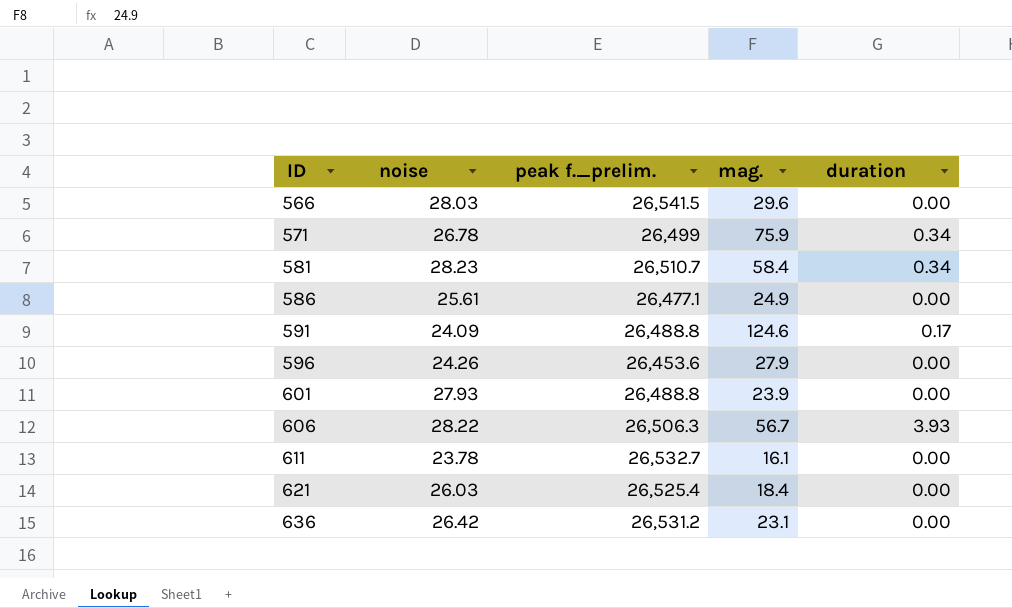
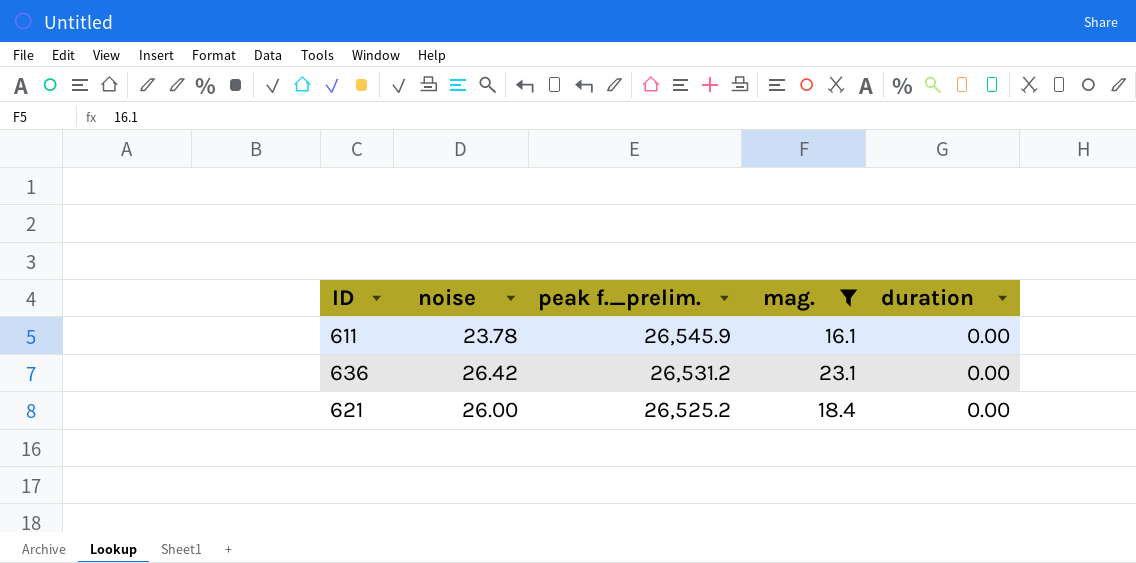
filter: none -> mag. <= 23.1
row order: ID ascending -> peak f._prelim. descending
611 | peak f._prelim.: 26,532.7 -> 26,545.9
621 | noise: 26.03 -> 26.00
621 | peak f._prelim.: 26,525.4 -> 26,525.2

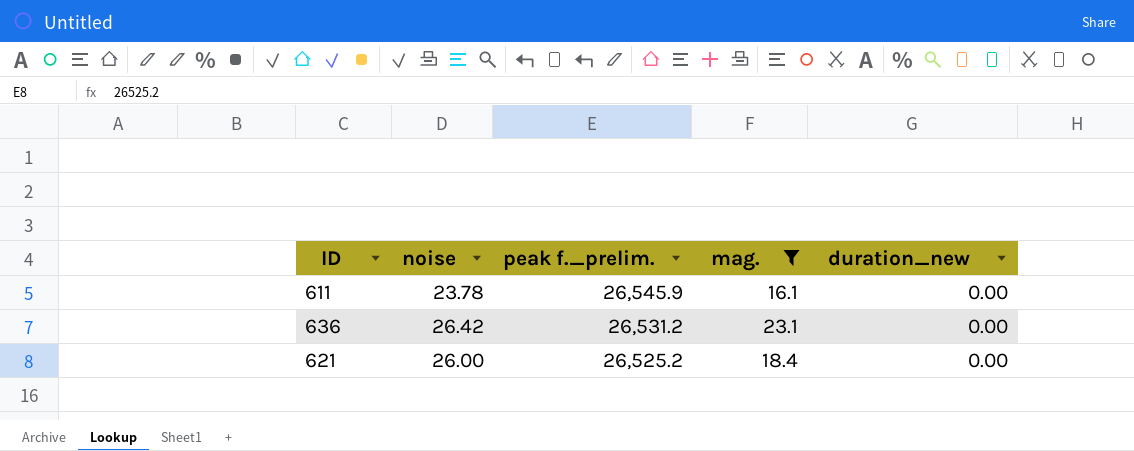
column name: duration -> duration_new

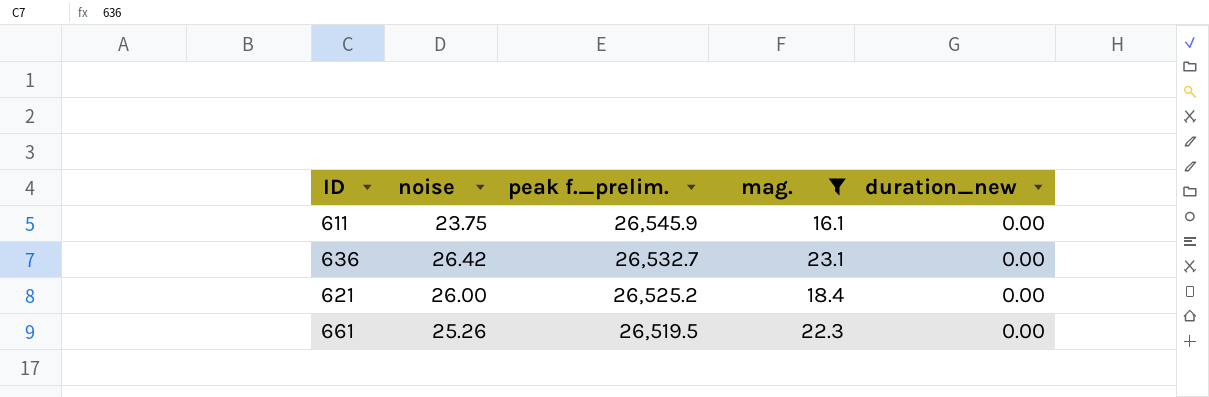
611 | noise: 23.78 -> 23.75
636 | peak f._prelim.: 26,531.2 -> 26,532.7
row 661: none -> 25.26 | 26,519.5 | 22.3 | 0.00

